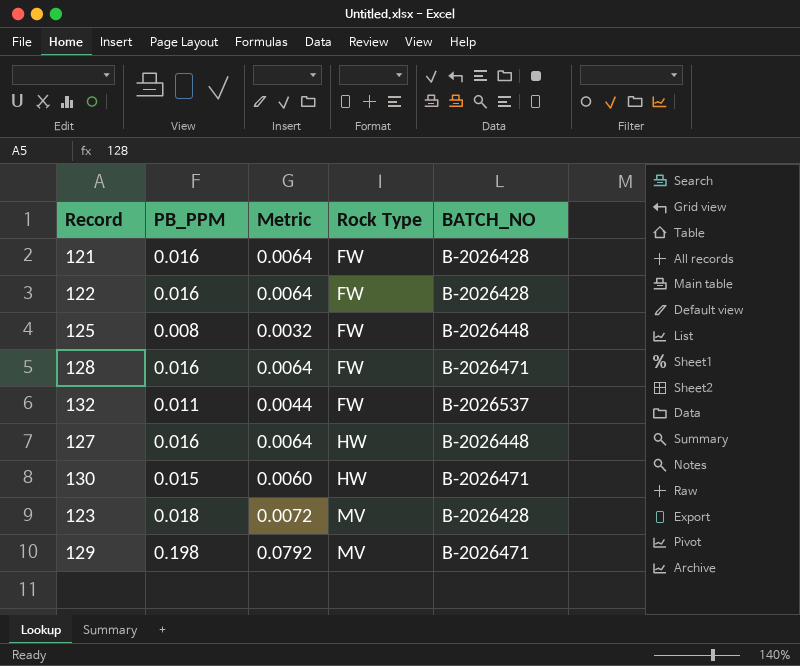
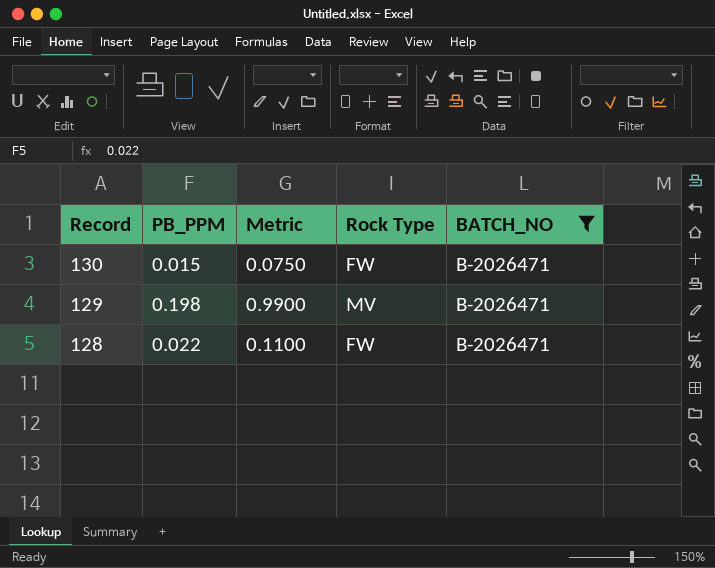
filter: none -> BATCH_NO = B-2026471
row order: Rock Type ascending -> Record descending
column Metric | formula: [PB_PPM] * 0.4 -> [PB_PPM] * 5
130 | Rock Type: HW -> FW
128 | PB_PPM: 0.016 -> 0.022

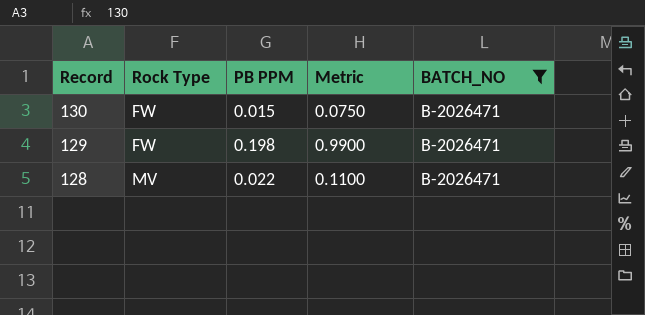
column Rock Type | position: 4 -> 2
column name: PB_PPM -> PB PPM
129 | Rock Type: MV -> FW
128 | Rock Type: FW -> MV

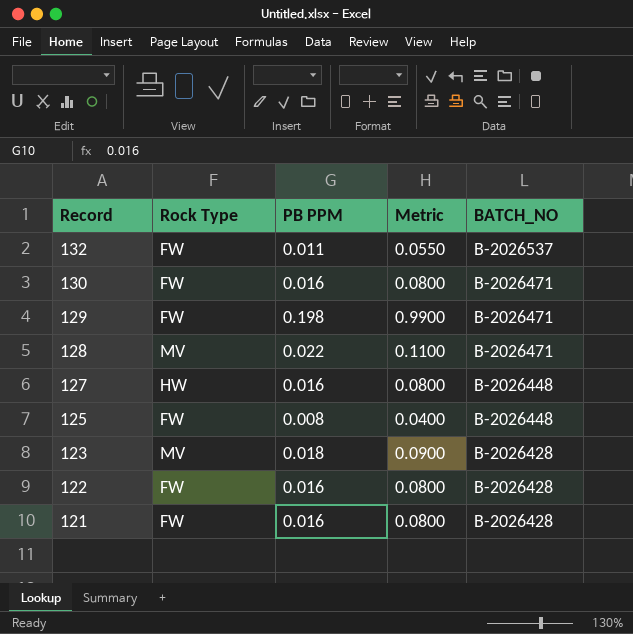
filter: BATCH_NO = B-2026471 -> none
130 | PB PPM: 0.015 -> 0.016
130 | Metric: 0.0750 -> 0.0800

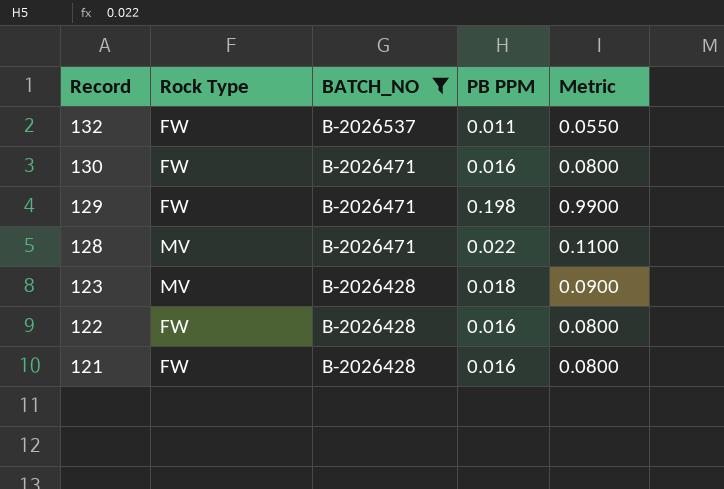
filter: none -> BATCH_NO != B-2026448
column BATCH_NO | position: 5 -> 3

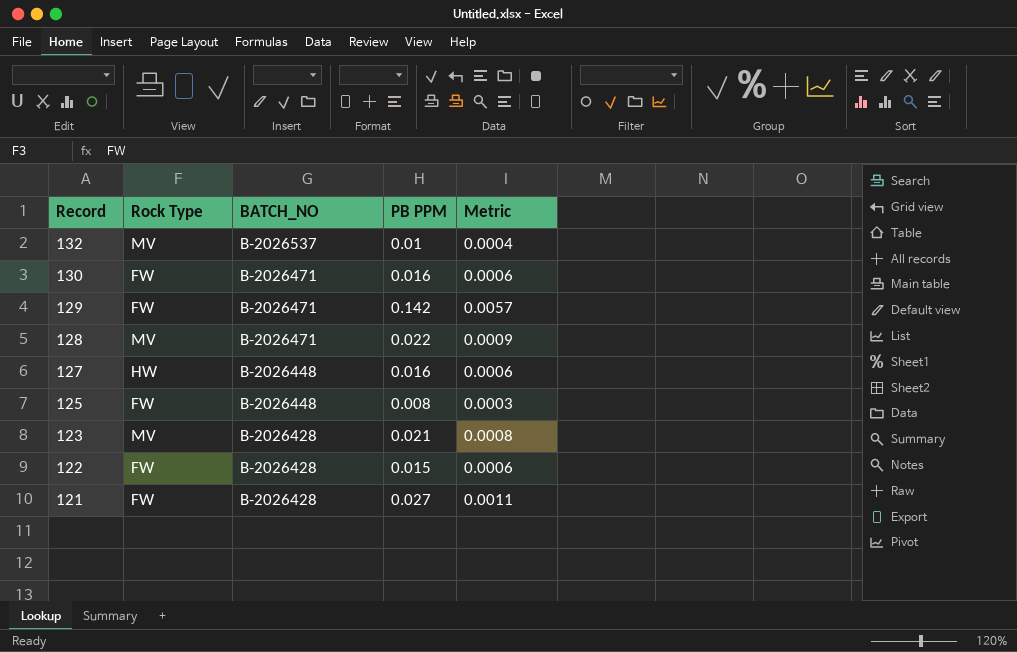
filter: BATCH_NO != B-2026448 -> none
column Metric | formula: [PB PPM] * 5 -> [PB PPM] * 0.04
132 | Rock Type: FW -> MV
132 | PB PPM: 0.011 -> 0.01
129 | PB PPM: 0.198 -> 0.142
123 | PB PPM: 0.018 -> 0.021
122 | PB PPM: 0.016 -> 0.015
121 | PB PPM: 0.016 -> 0.027

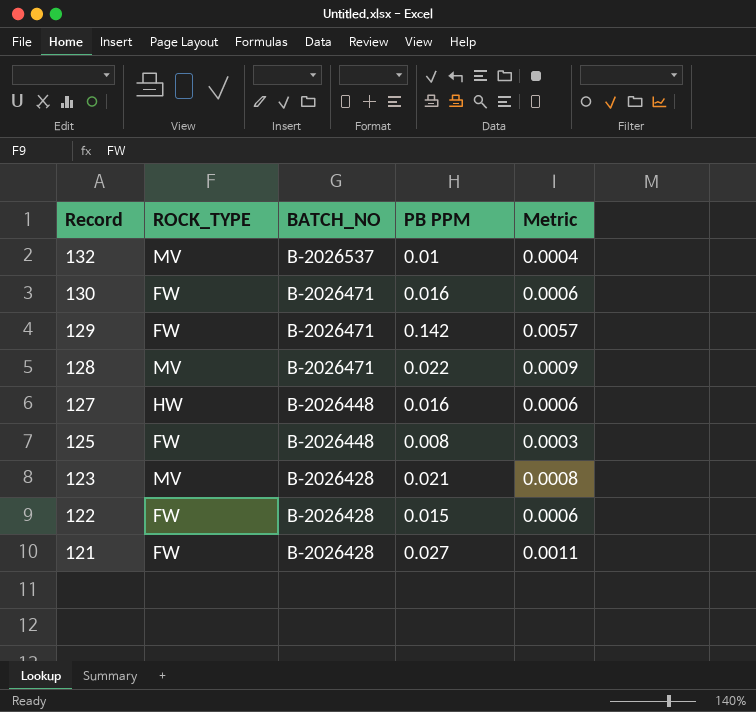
column name: Rock Type -> ROCK_TYPE

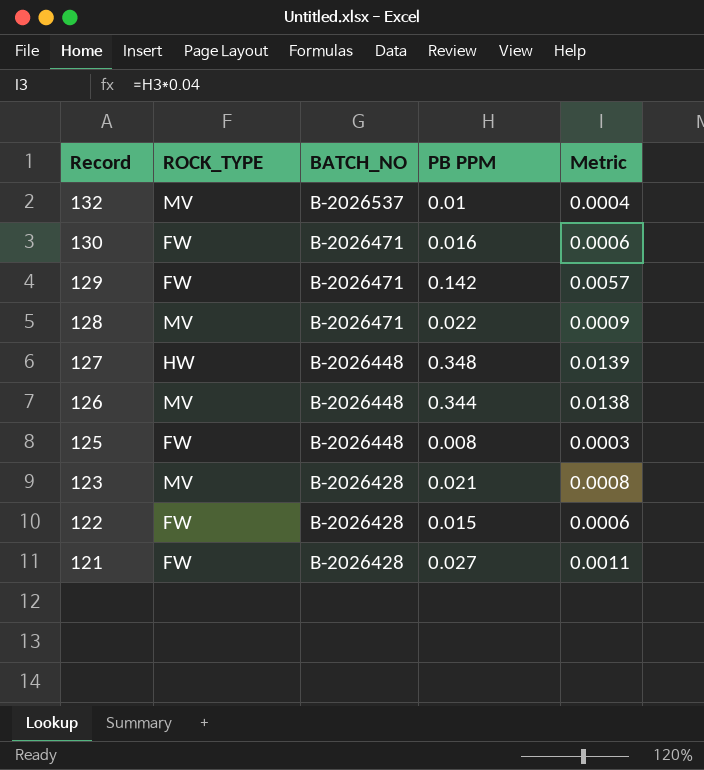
127 | PB PPM: 0.016 -> 0.348
127 | Metric: 0.0006 -> 0.0139
row 126: none -> MV | B-2026448 | 0.344 | 0.0138

